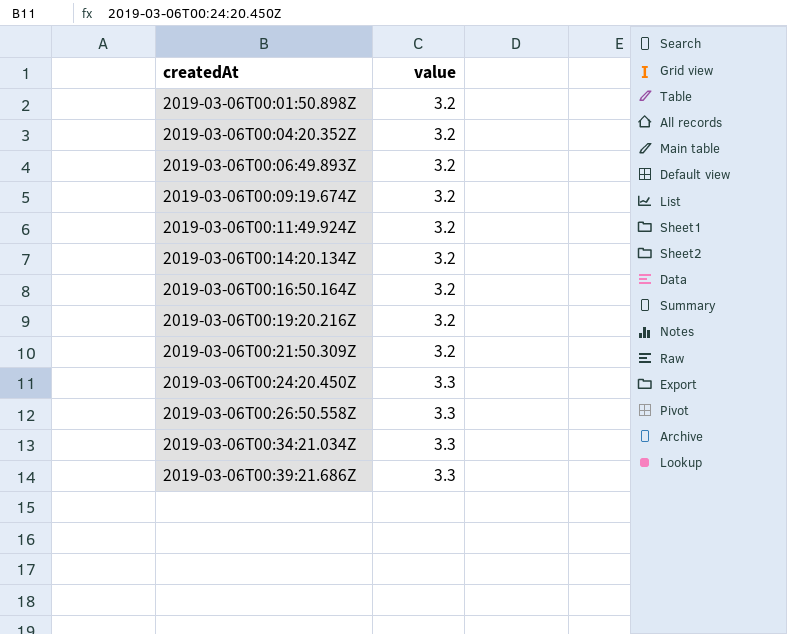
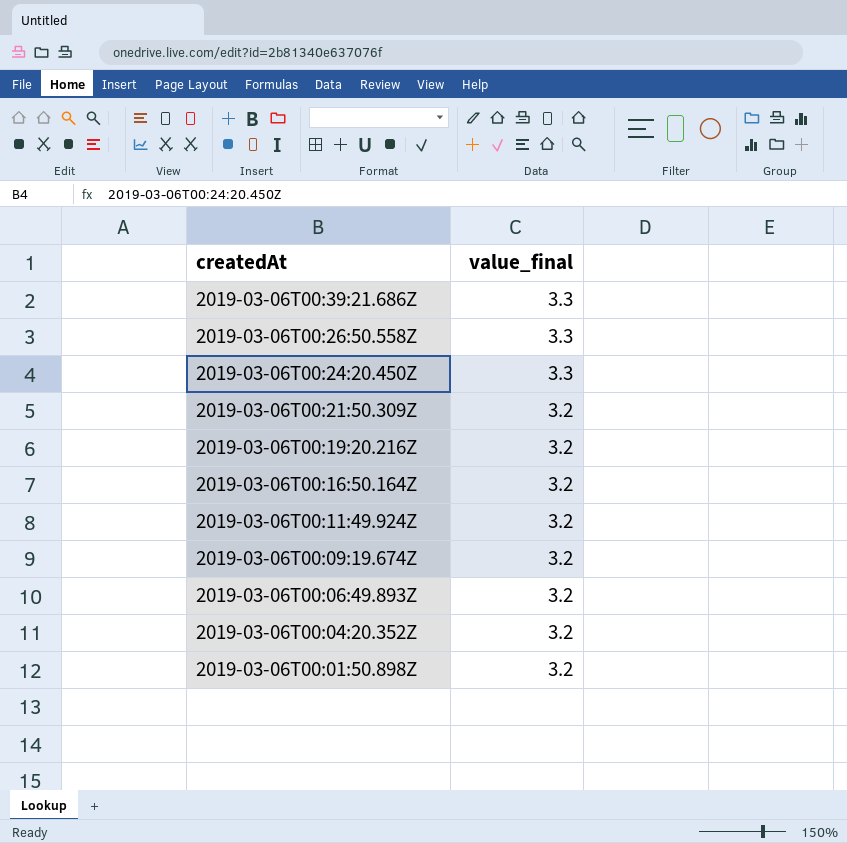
row order: createdAt ascending -> createdAt descending
column name: value -> value_final
row 2019-03-06T00:14:20.134Z: 3.2 -> none
row 2019-03-06T00:34:21.034Z: 3.3 -> none

